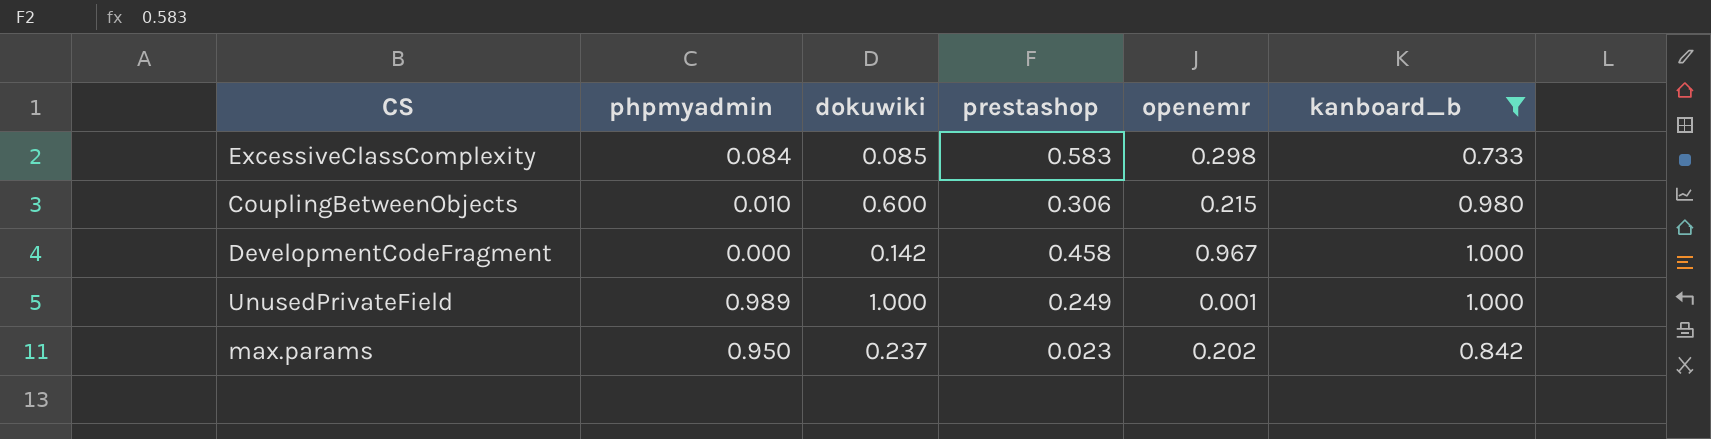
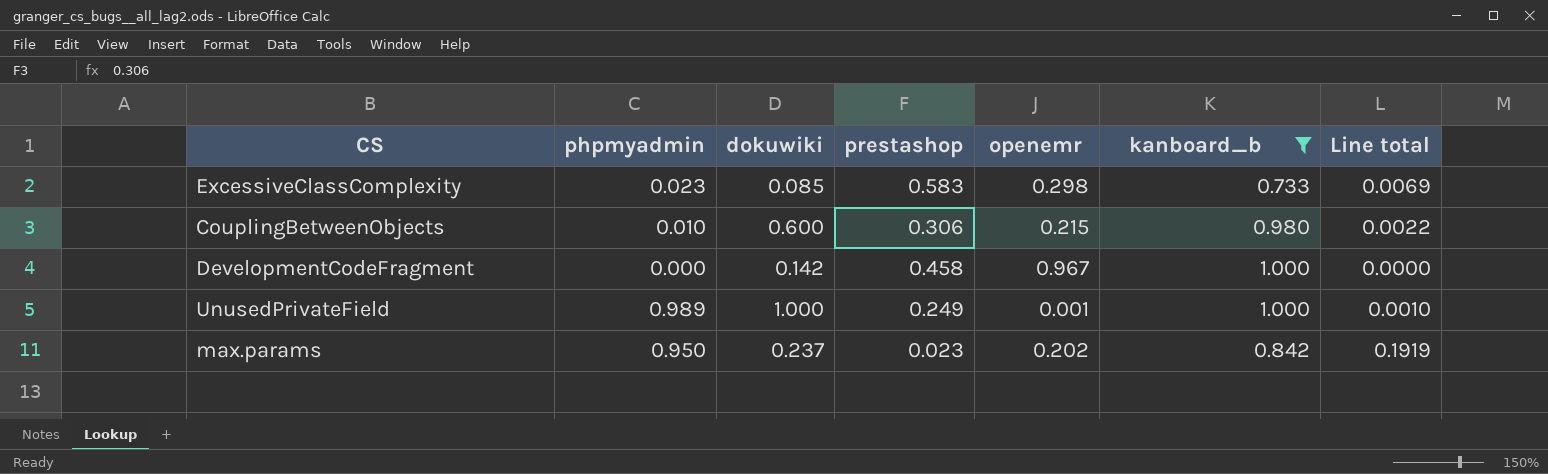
column Line total | formula: none -> [phpmyadmin] * [openemr]
ExcessiveClassComplexity | phpmyadmin: 0.084 -> 0.023

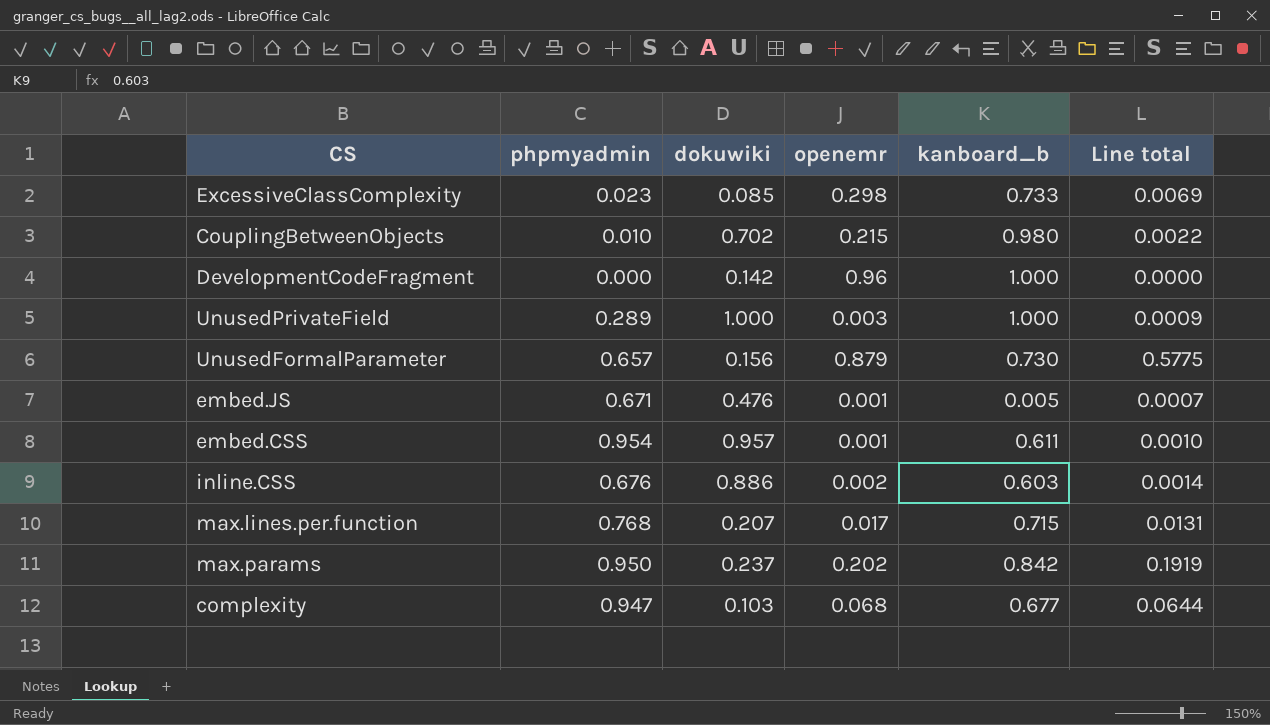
filter: kanboard_b >= 0.733 -> none
column prestashop | position: 4 -> none
CouplingBetweenObjects | dokuwiki: 0.600 -> 0.702
DevelopmentCodeFragment | openemr: 0.967 -> 0.96
UnusedPrivateField | phpmyadmin: 0.989 -> 0.289
UnusedPrivateField | openemr: 0.001 -> 0.003
UnusedPrivateField | Line total: 0.0010 -> 0.0009

